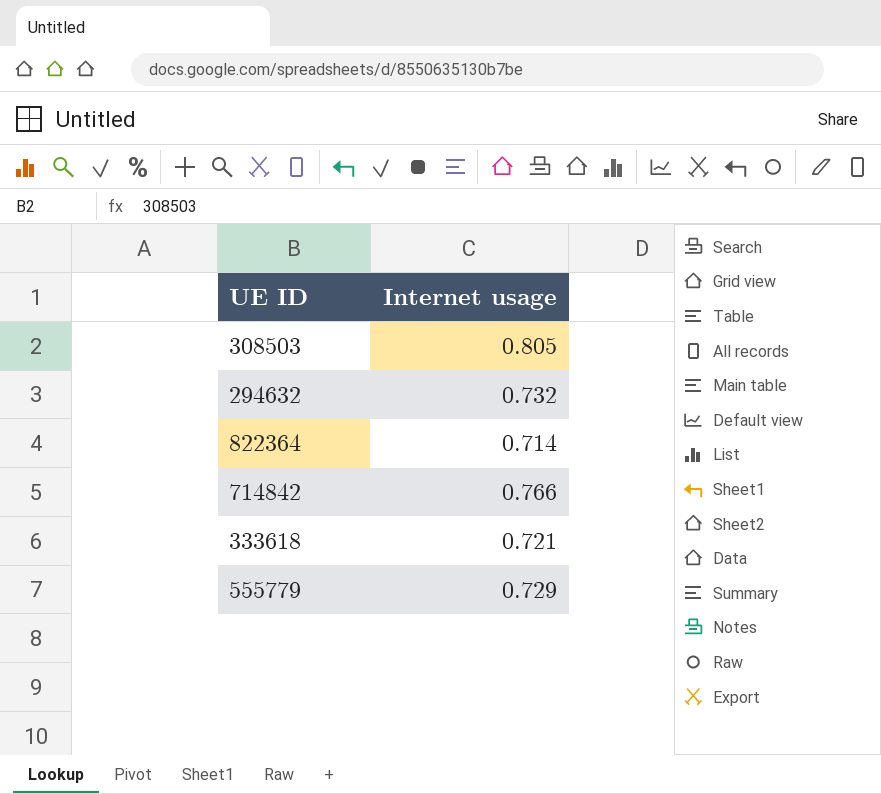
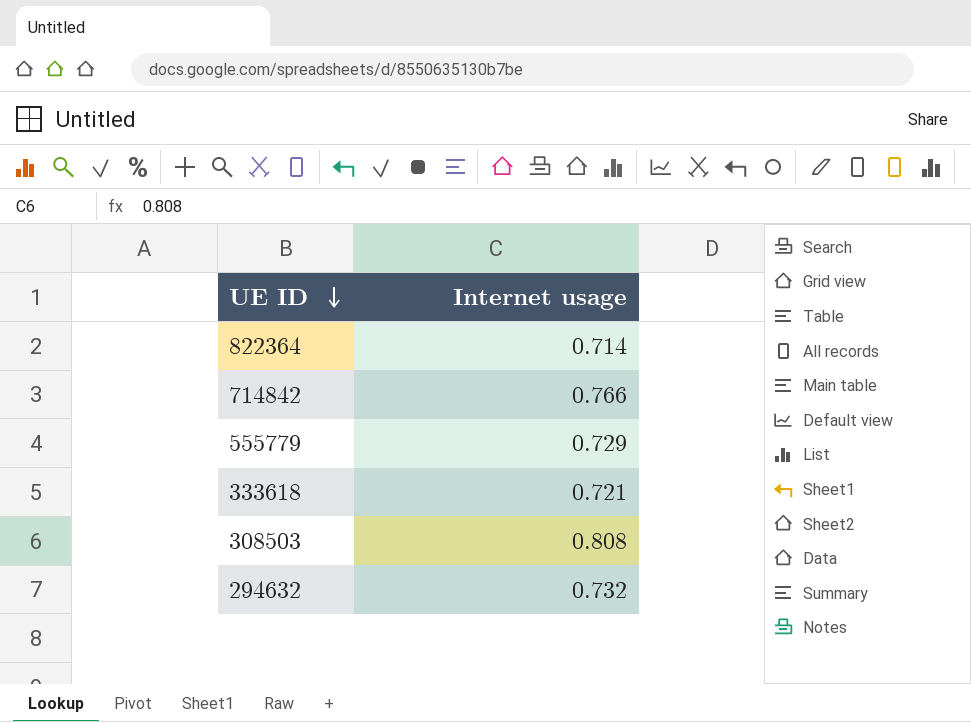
row order: none -> UE ID descending
308503 | Internet usage: 0.805 -> 0.808

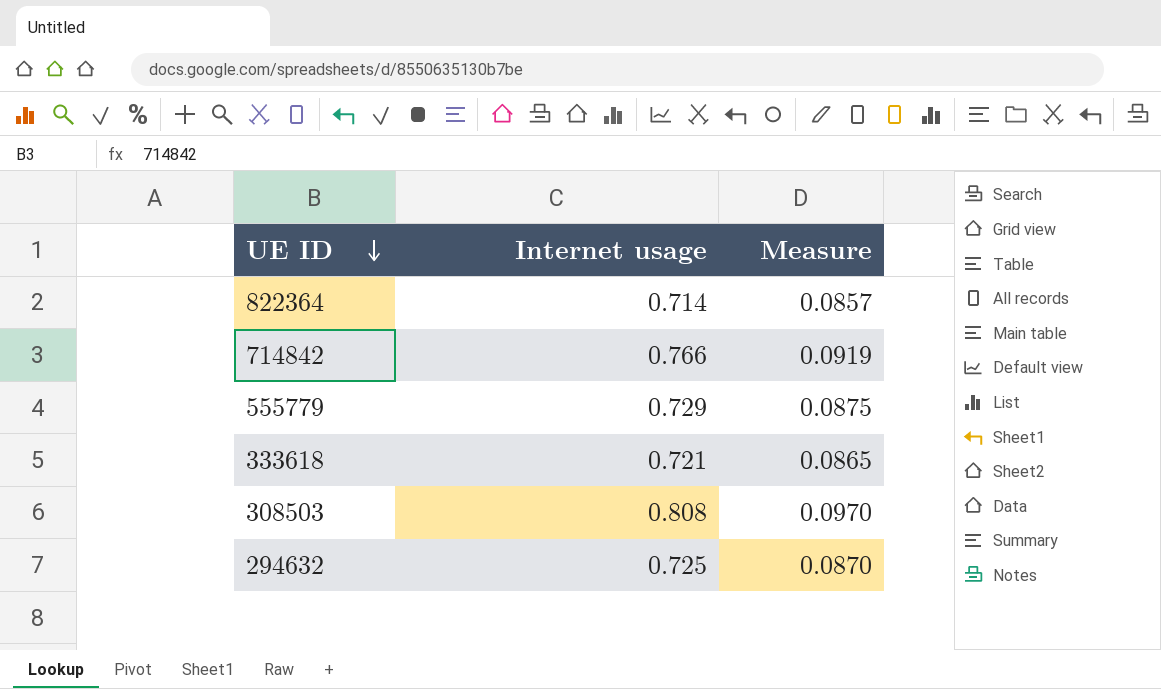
column Measure | formula: none -> [Internet usage] * 0.12
294632 | Internet usage: 0.732 -> 0.725

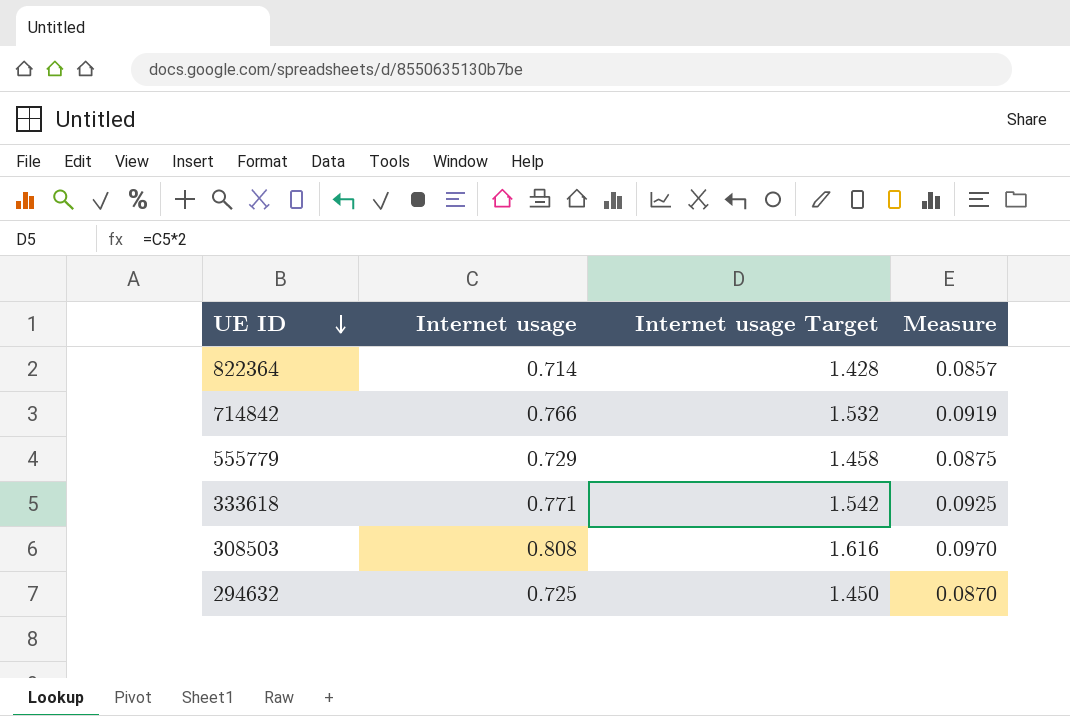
column Internet usage Target | formula: none -> [Internet usage] * 2
333618 | Internet usage: 0.721 -> 0.771
333618 | Measure: 0.0865 -> 0.0925

